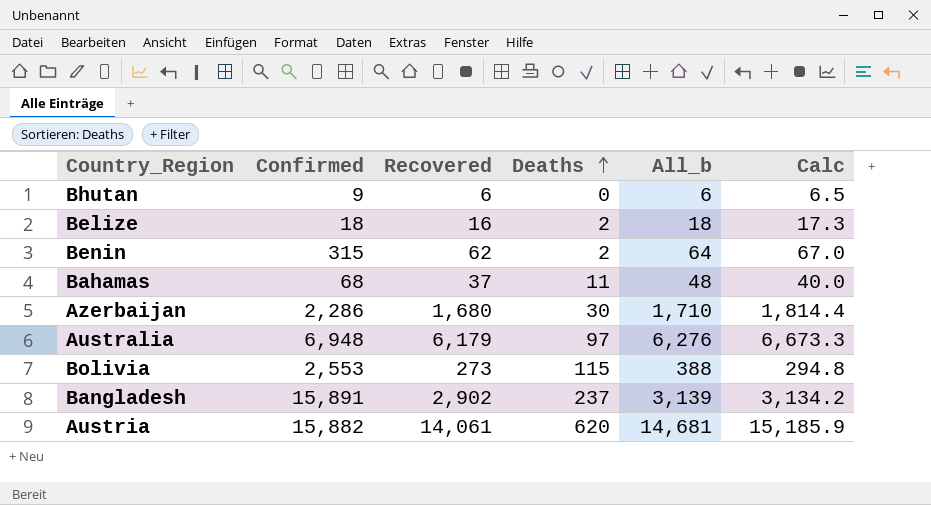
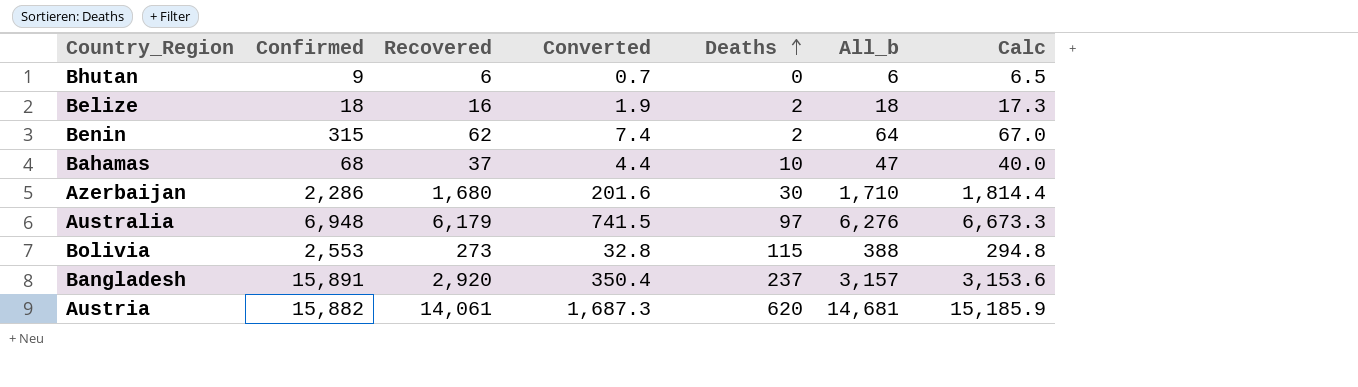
column Converted | formula: none -> [Recovered] * 0.12
Bahamas | Deaths: 11 -> 10
Bahamas | All_b: 48 -> 47
Bangladesh | Recovered: 2,902 -> 2,920
Bangladesh | All_b: 3,139 -> 3,157
Bangladesh | Calc: 3,134.2 -> 3,153.6

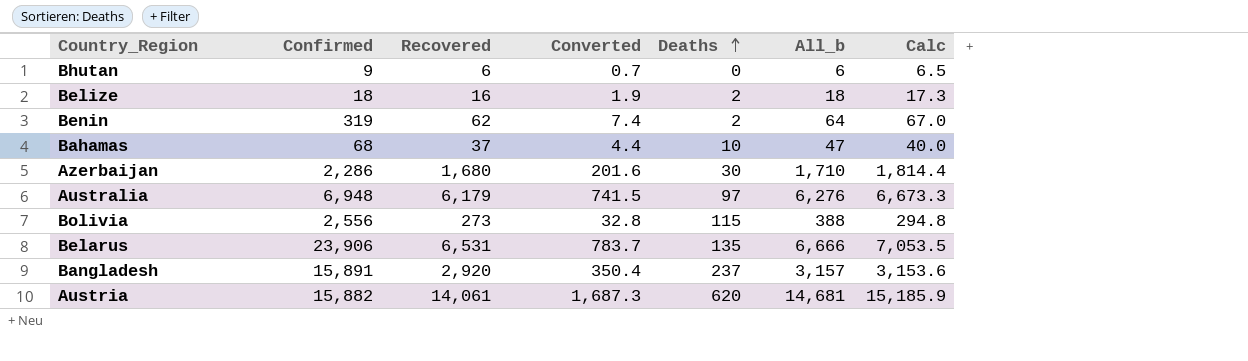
Benin | Confirmed: 315 -> 319
Bolivia | Confirmed: 2,553 -> 2,556
row Belarus: none -> 23,906 | 6,531 | 783.7 | 135 | 6,666 | 7,053.5

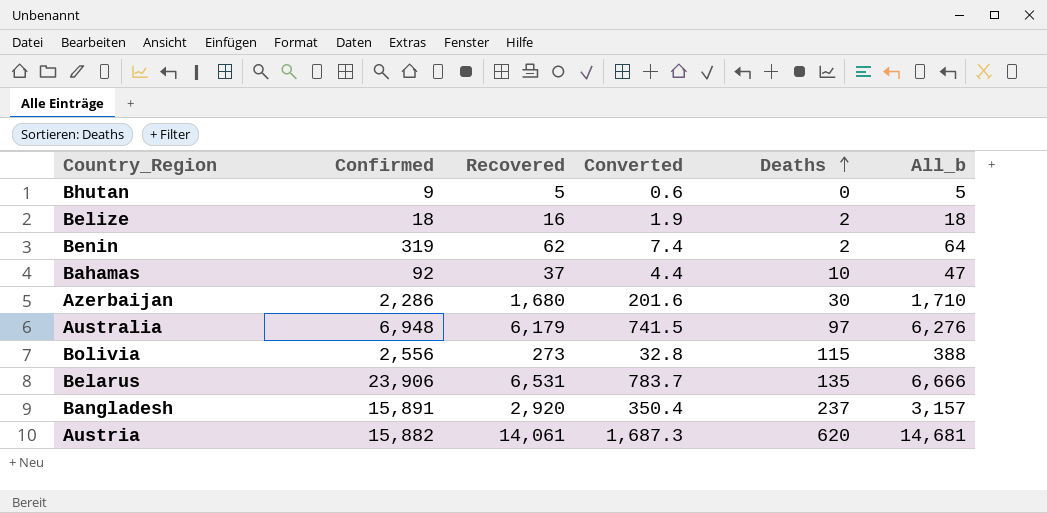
column Calc | formula: [Recovered] * 1.08 -> none
Bhutan | Recovered: 6 -> 5
Bhutan | Converted: 0.7 -> 0.6
Bhutan | All_b: 6 -> 5
Bahamas | Confirmed: 68 -> 92

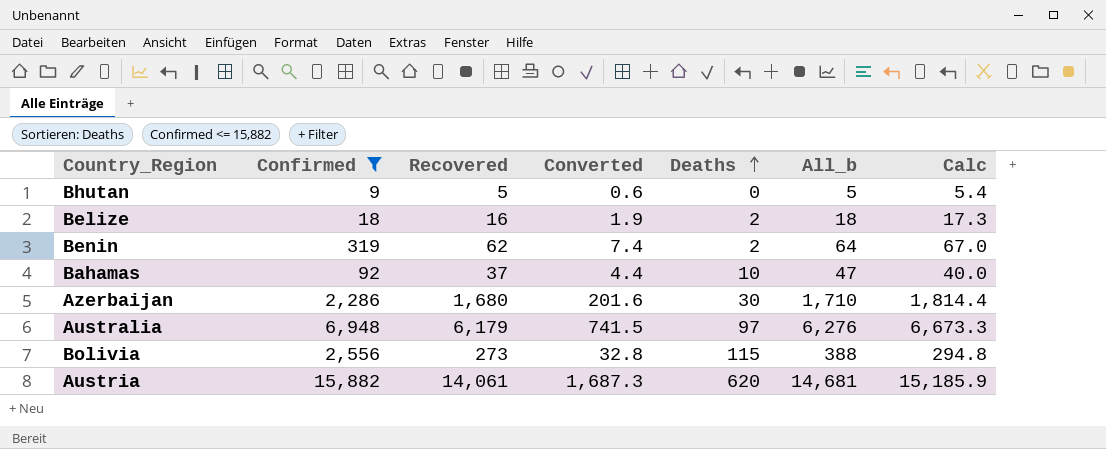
filter: none -> Confirmed <= 15,882
column Calc | formula: none -> [Recovered] * 1.08

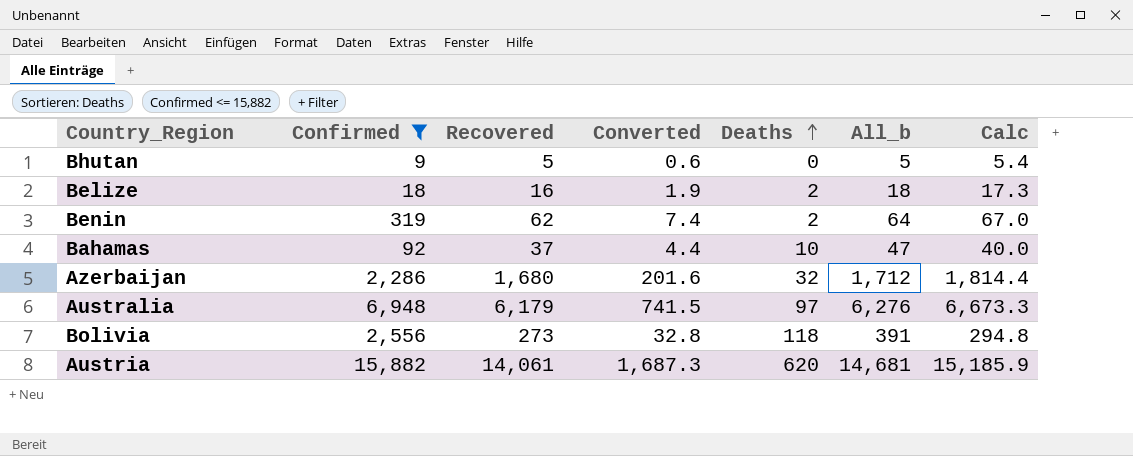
Azerbaijan | Deaths: 30 -> 32
Azerbaijan | All_b: 1,710 -> 1,712
Bolivia | Deaths: 115 -> 118
Bolivia | All_b: 388 -> 391

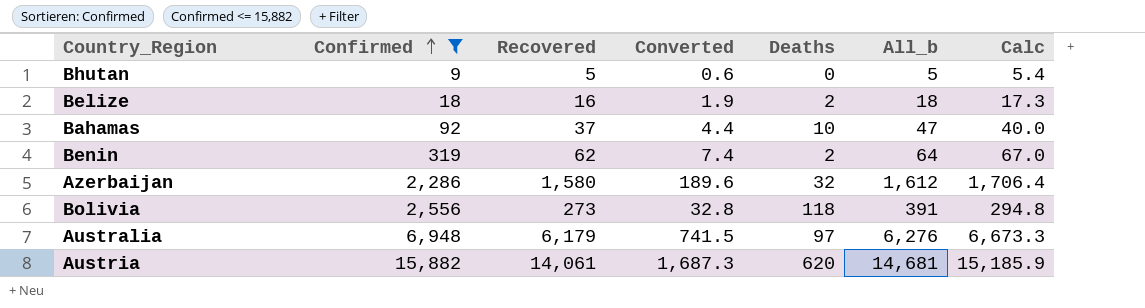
row order: Deaths ascending -> Confirmed ascending
Azerbaijan | Recovered: 1,680 -> 1,580
Azerbaijan | Converted: 201.6 -> 189.6
Azerbaijan | All_b: 1,712 -> 1,612
Azerbaijan | Calc: 1,814.4 -> 1,706.4

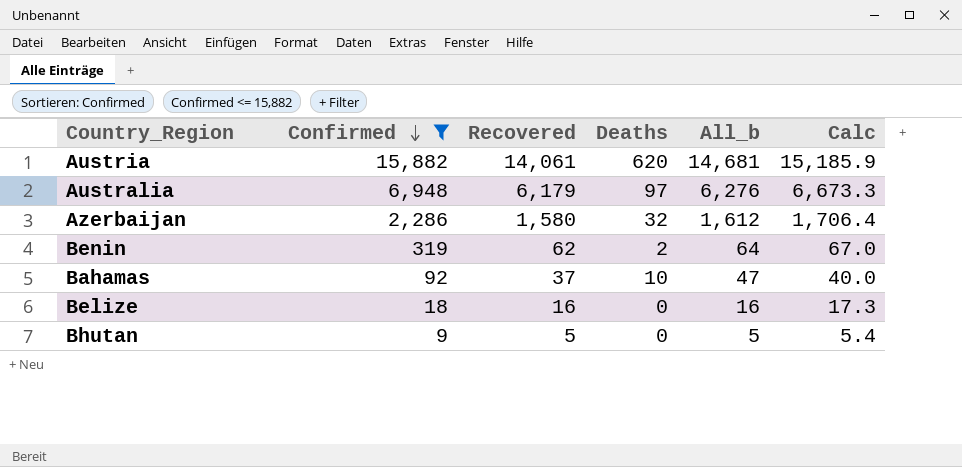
row order: Confirmed ascending -> Confirmed descending
column Converted | formula: [Recovered] * 0.12 -> none
row Bolivia: 2,556 | 273 | 32.8 | 118 | 391 | 294.8 -> none
Belize | Deaths: 2 -> 0
Belize | All_b: 18 -> 16

